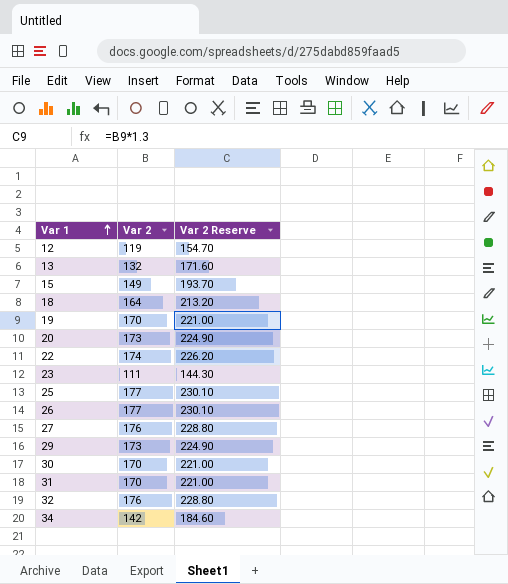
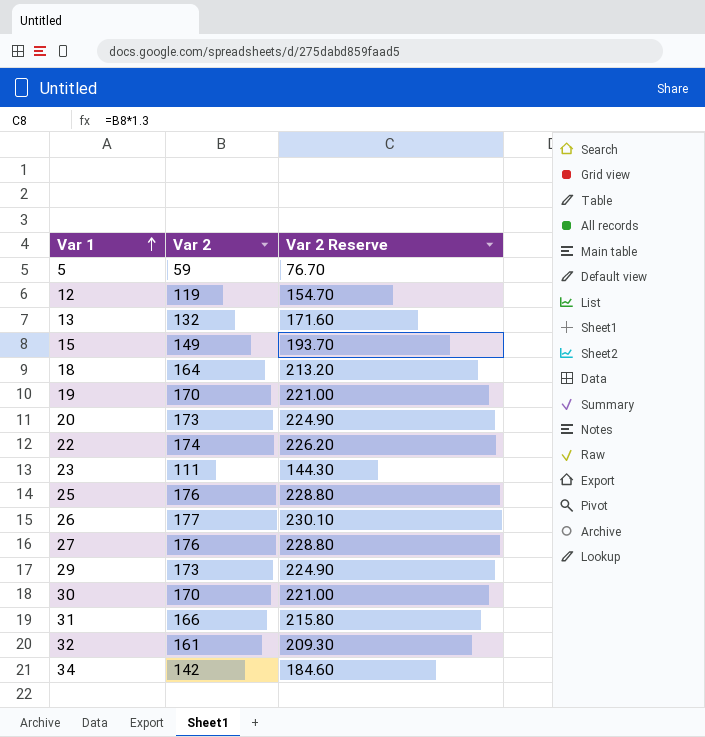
row 5: none -> 59 | 76.70
25 | Var 2: 177 -> 176
25 | Var 2 Reserve: 230.10 -> 228.80
31 | Var 2: 170 -> 166
31 | Var 2 Reserve: 221.00 -> 215.80
32 | Var 2: 176 -> 161
32 | Var 2 Reserve: 228.80 -> 209.30

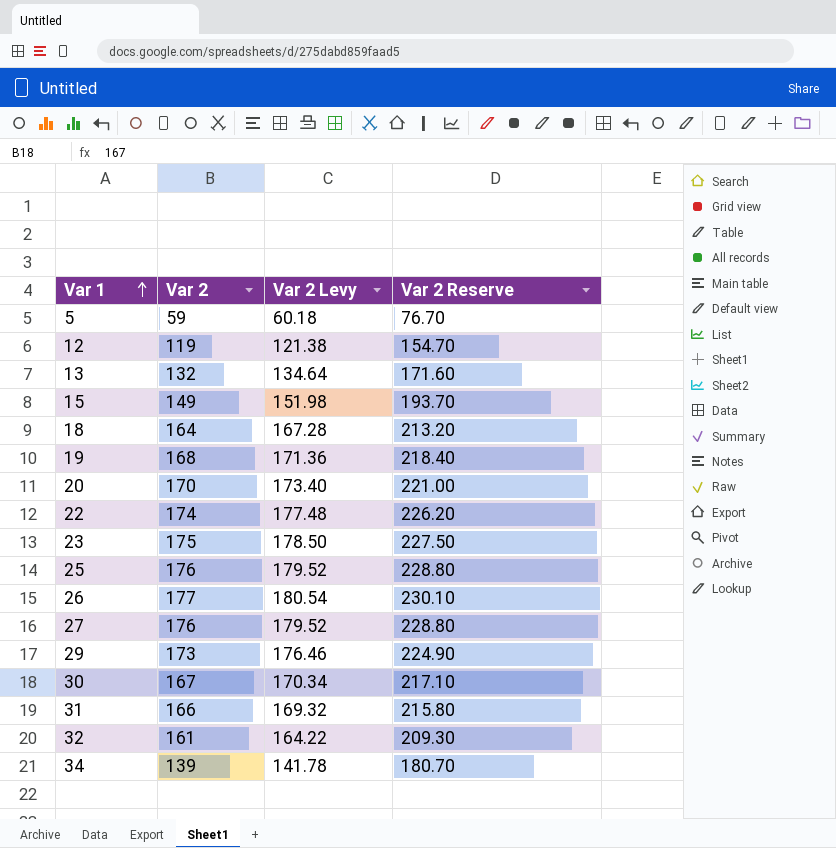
column Var 2 Levy | formula: none -> [Var 2] * 1.02
19 | Var 2: 170 -> 168
19 | Var 2 Reserve: 221.00 -> 218.40
20 | Var 2: 173 -> 170
20 | Var 2 Reserve: 224.90 -> 221.00
23 | Var 2: 111 -> 175
23 | Var 2 Reserve: 144.30 -> 227.50
30 | Var 2: 170 -> 167
30 | Var 2 Reserve: 221.00 -> 217.10
34 | Var 2: 142 -> 139
34 | Var 2 Reserve: 184.60 -> 180.70

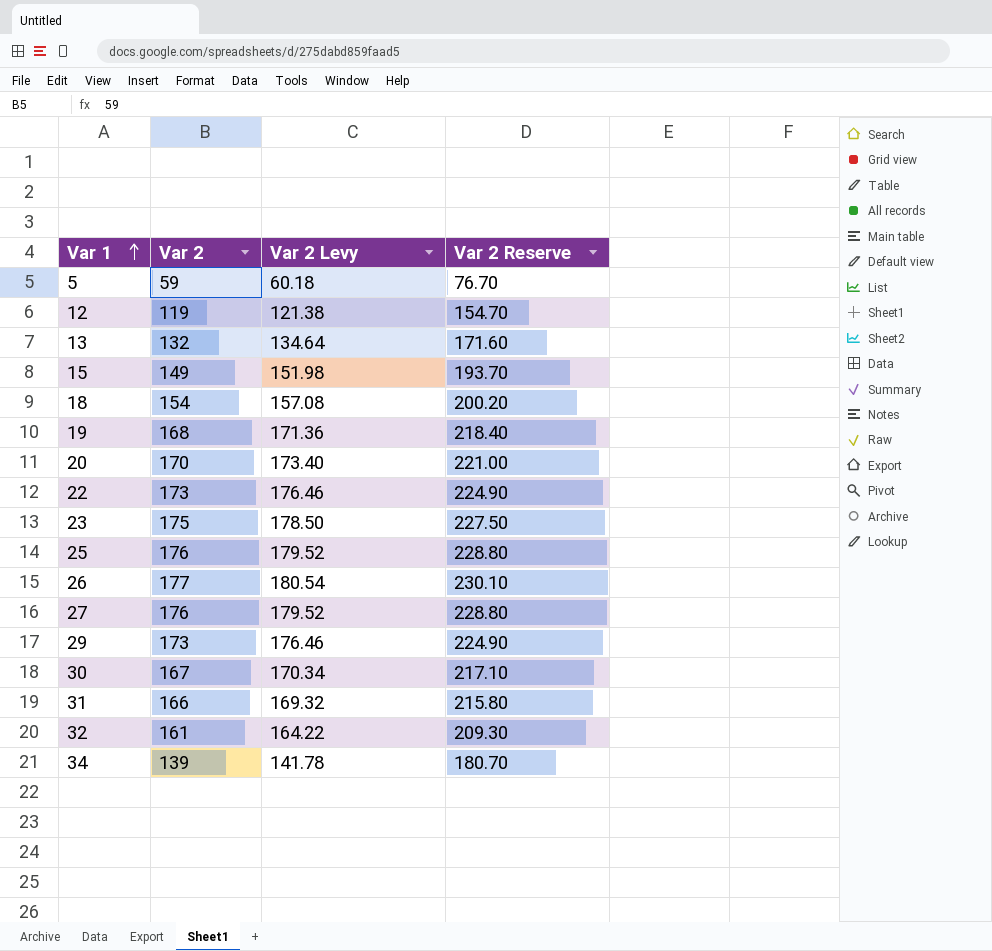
18 | Var 2: 164 -> 154
18 | Var 2 Levy: 167.28 -> 157.08
18 | Var 2 Reserve: 213.20 -> 200.20
22 | Var 2: 174 -> 173
22 | Var 2 Levy: 177.48 -> 176.46
22 | Var 2 Reserve: 226.20 -> 224.90

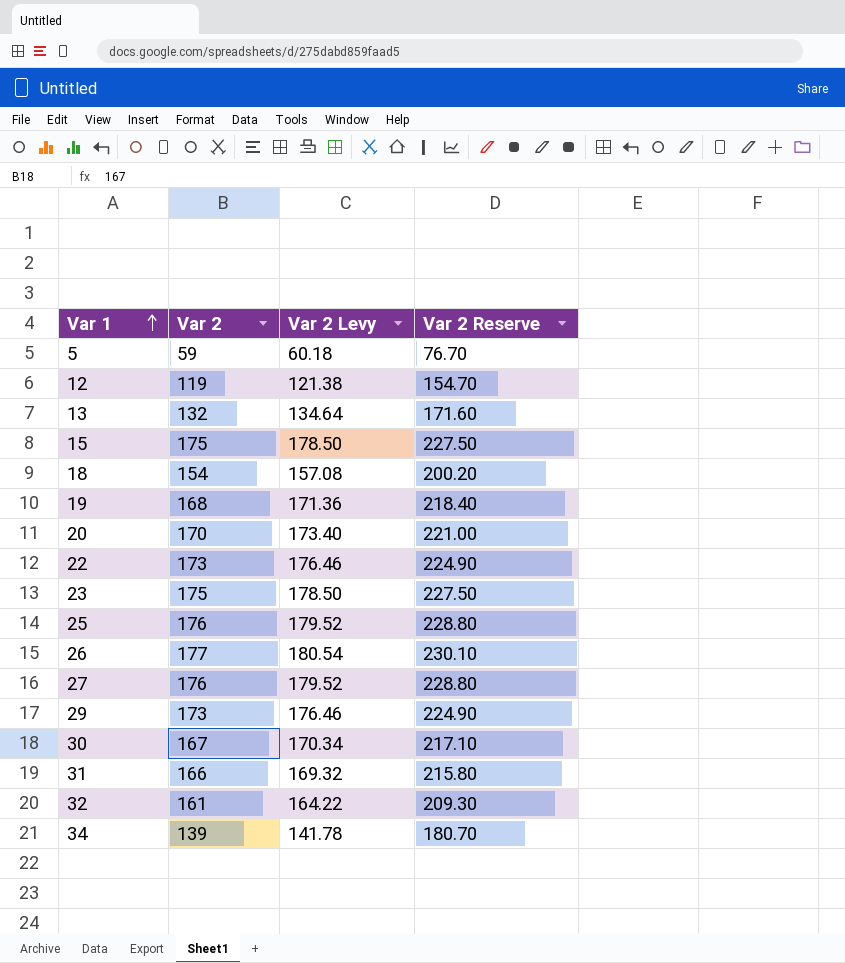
15 | Var 2: 149 -> 175
15 | Var 2 Levy: 151.98 -> 178.50
15 | Var 2 Reserve: 193.70 -> 227.50

